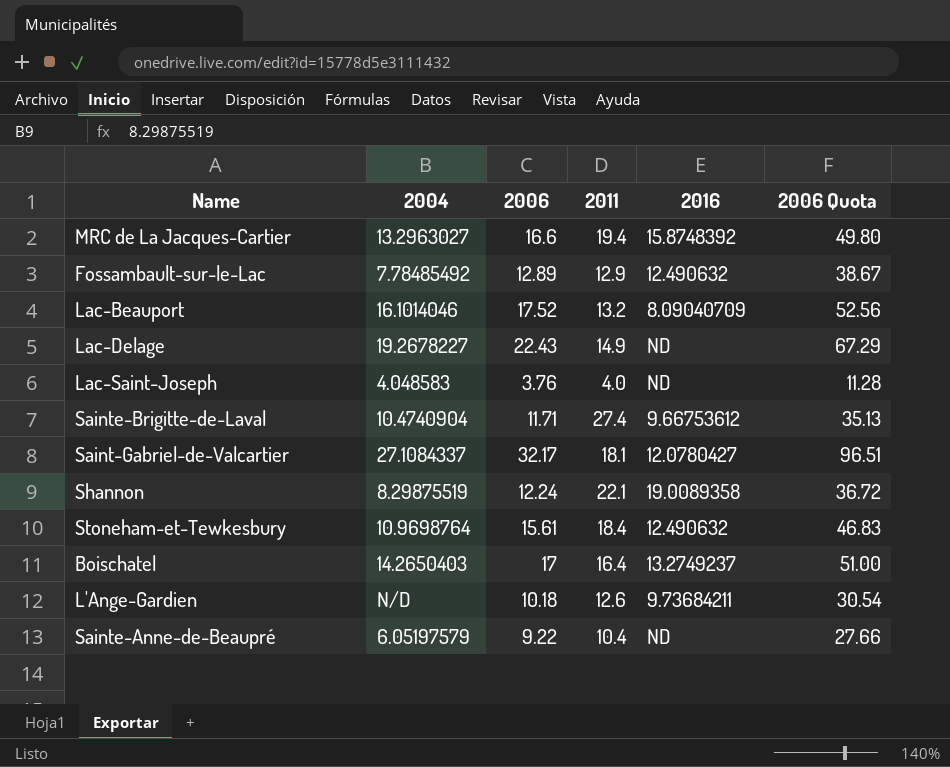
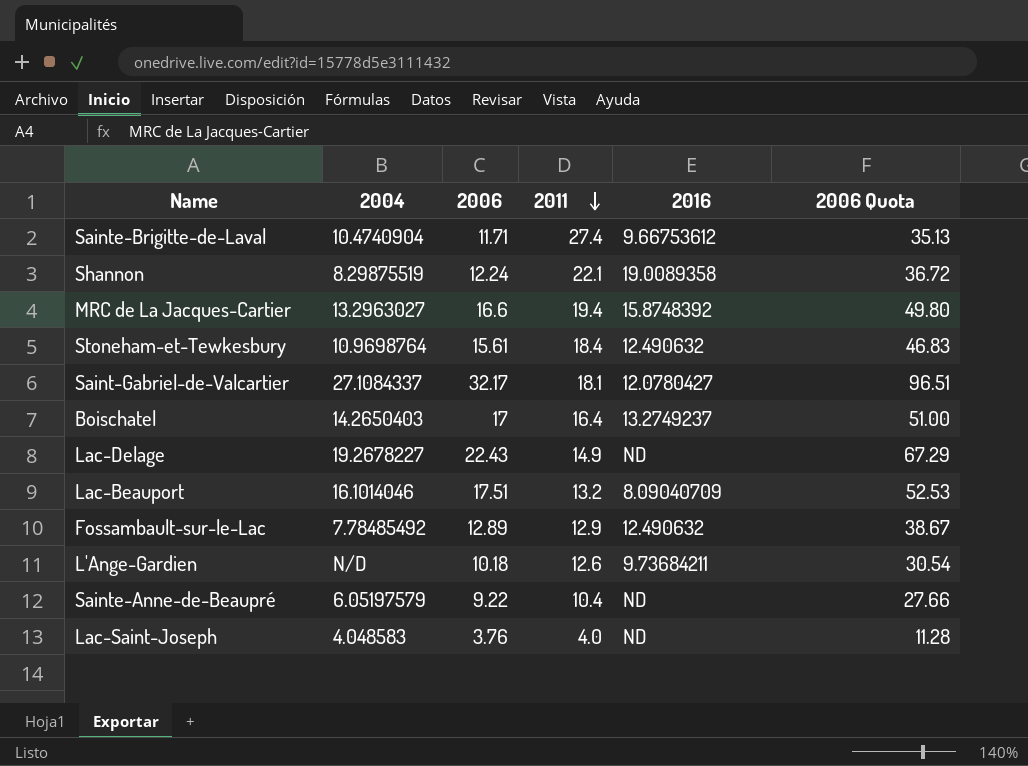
row order: none -> 2011 descending
Lac-Beauport | 2006: 17.52 -> 17.51
Lac-Beauport | 2006 Quota: 52.56 -> 52.53

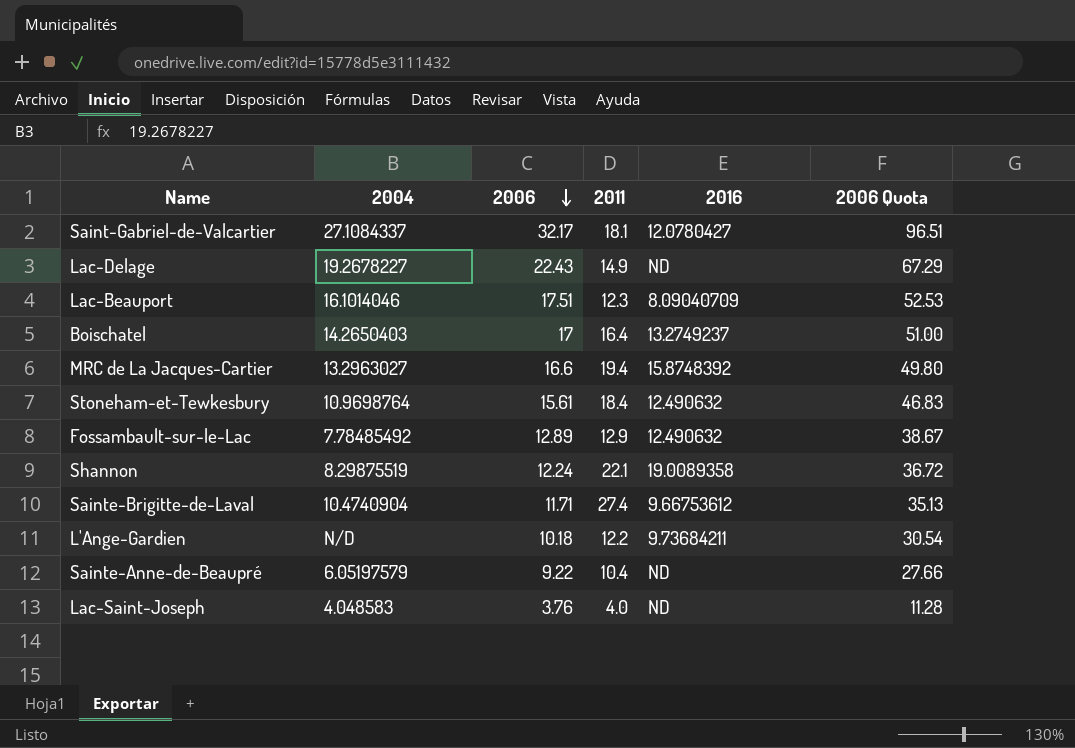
row order: 2011 descending -> 2006 descending
Lac-Beauport | 2011: 13.2 -> 12.3
L'Ange-Gardien | 2011: 12.6 -> 12.2

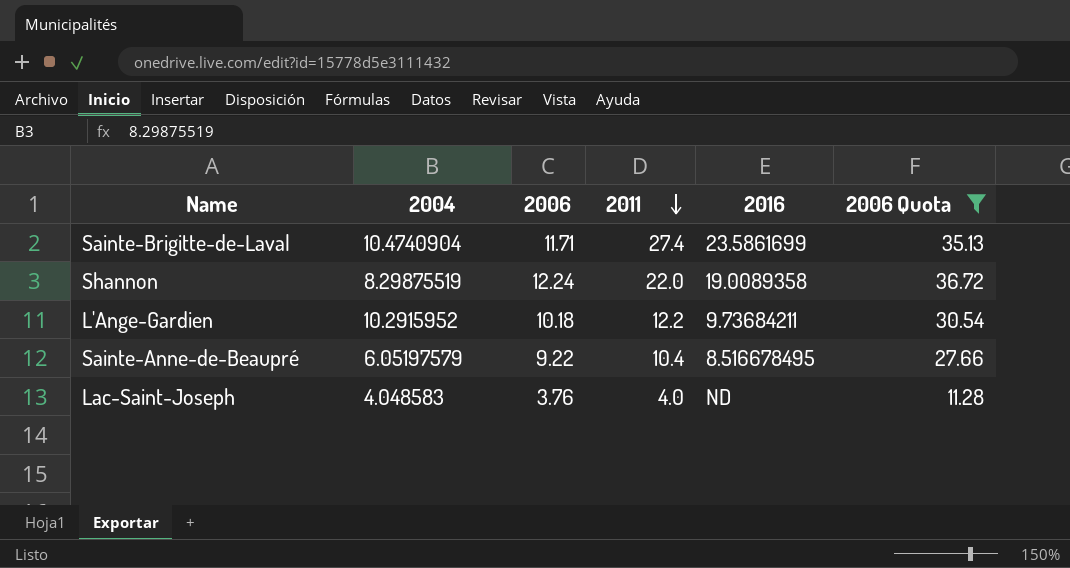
filter: none -> 2006 Quota <= 36.72
row order: 2006 descending -> 2011 descending
Sainte-Brigitte-de-Laval | 2016: 9.66753612 -> 23.5861699
Shannon | 2011: 22.1 -> 22.0
L'Ange-Gardien | 2004: N/D -> 10.2915952
Sainte-Anne-de-Beaupré | 2016: ND -> 8.516678495

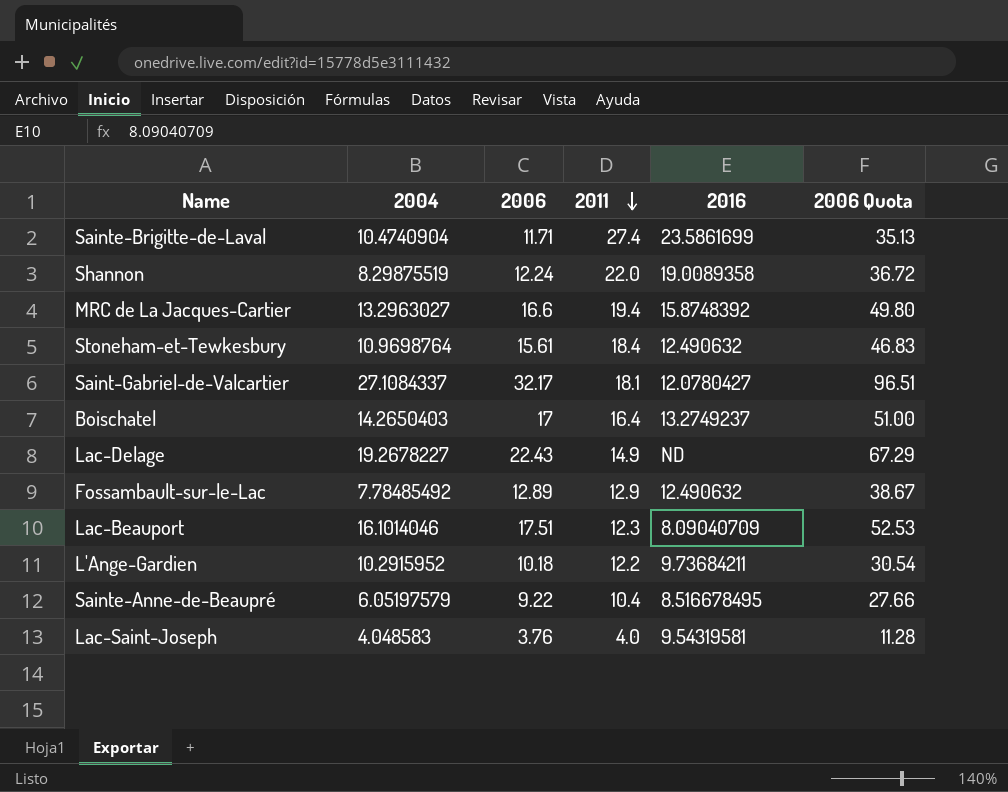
filter: 2006 Quota <= 36.72 -> none
Lac-Saint-Joseph | 2016: ND -> 9.54319581

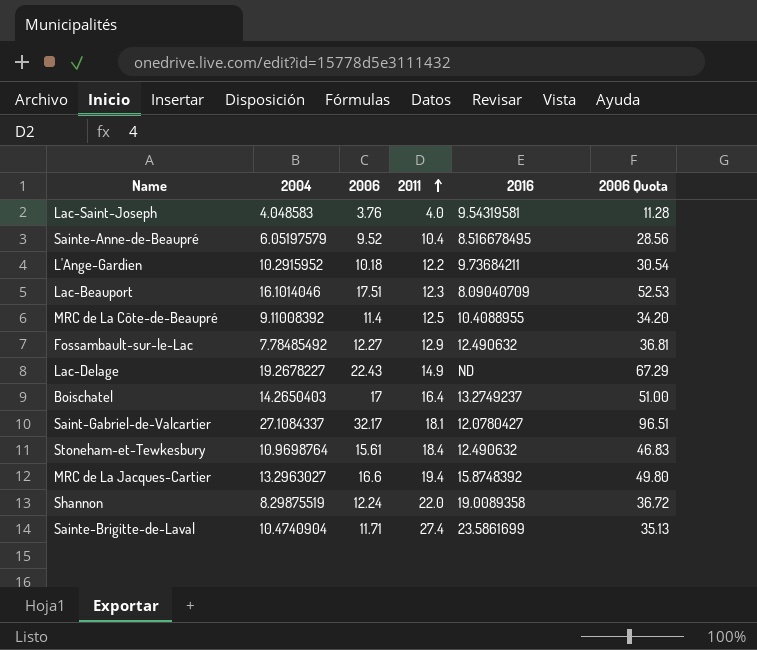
row order: 2011 descending -> 2011 ascending
Sainte-Anne-de-Beaupré | 2006: 9.22 -> 9.52
Sainte-Anne-de-Beaupré | 2006 Quota: 27.66 -> 28.56
row MRC de La Côte-de-Beaupré: none -> 9.11008392 | 11.4 | 12.5 | 10.4088955 | 34.20
Fossambault-sur-le-Lac | 2006: 12.89 -> 12.27
Fossambault-sur-le-Lac | 2006 Quota: 38.67 -> 36.81

